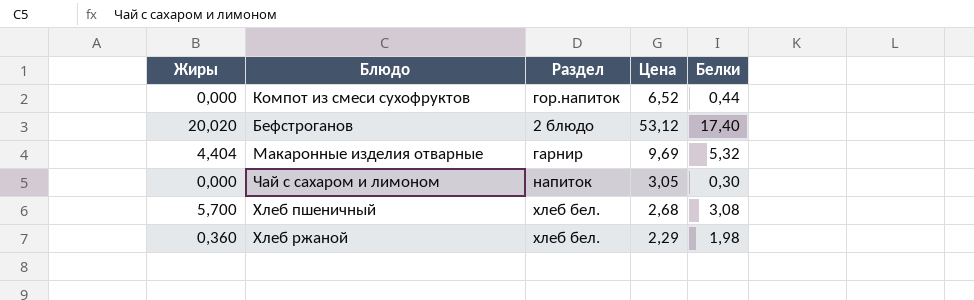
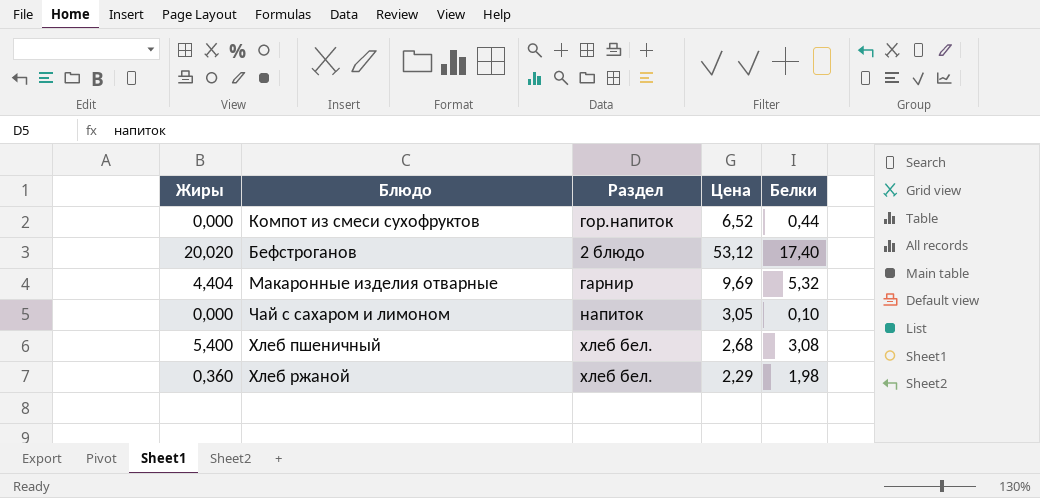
Чай с сахаром и лимоном | Белки: 0,30 -> 0,10
Хлеб пшеничный | Жиры: 5,700 -> 5,400

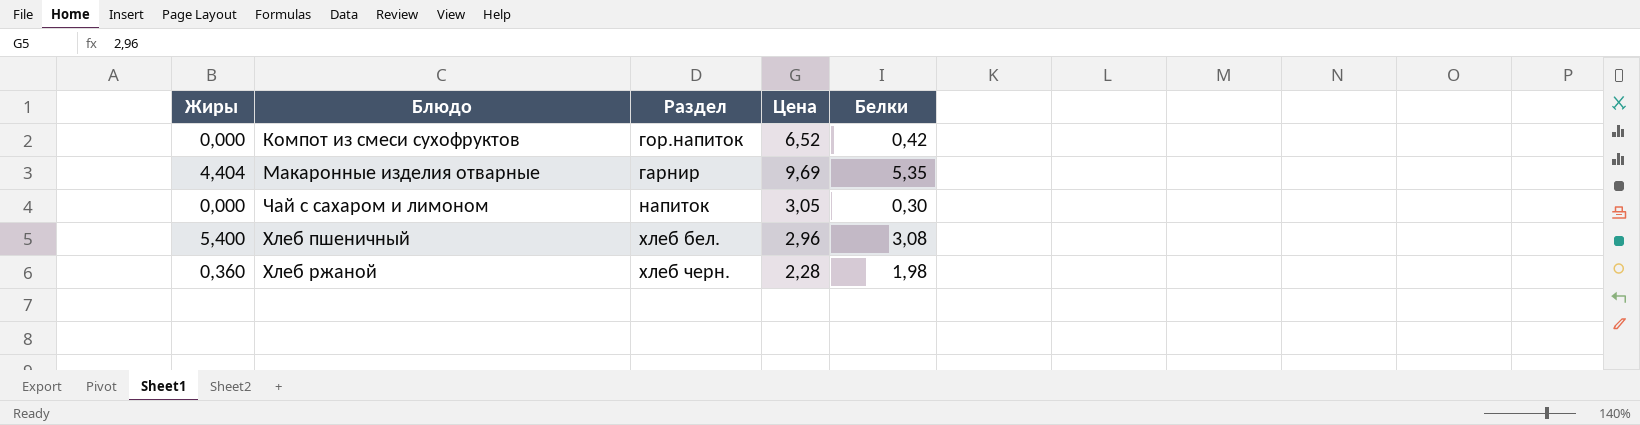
row Бефстроганов: 20,020 | 2 блюдо | 53,12 | 17,40 -> none
Компот из смеси сухофруктов | Белки: 0,44 -> 0,42
Макаронные изделия отварные | Белки: 5,32 -> 5,35
Чай с сахаром и лимоном | Белки: 0,10 -> 0,30
Хлеб пшеничный | Цена: 2,68 -> 2,96
Хлеб ржаной | Раздел: хлеб бел. -> хлеб черн.
Хлеб ржаной | Цена: 2,29 -> 2,28

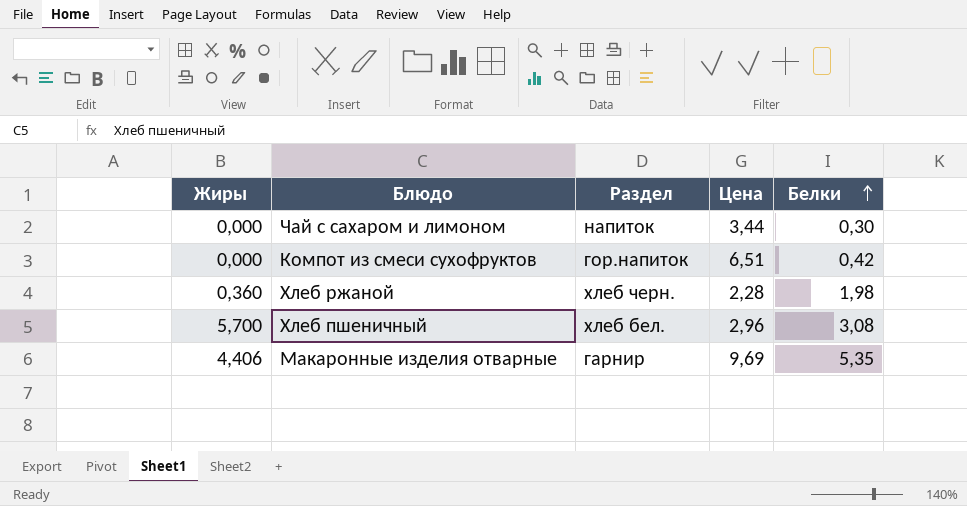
row order: none -> Белки ascending
Чай с сахаром и лимоном | Цена: 3,05 -> 3,44
Компот из смеси сухофруктов | Цена: 6,52 -> 6,51
Хлеб пшеничный | Жиры: 5,400 -> 5,700
Макаронные изделия отварные | Жиры: 4,404 -> 4,406

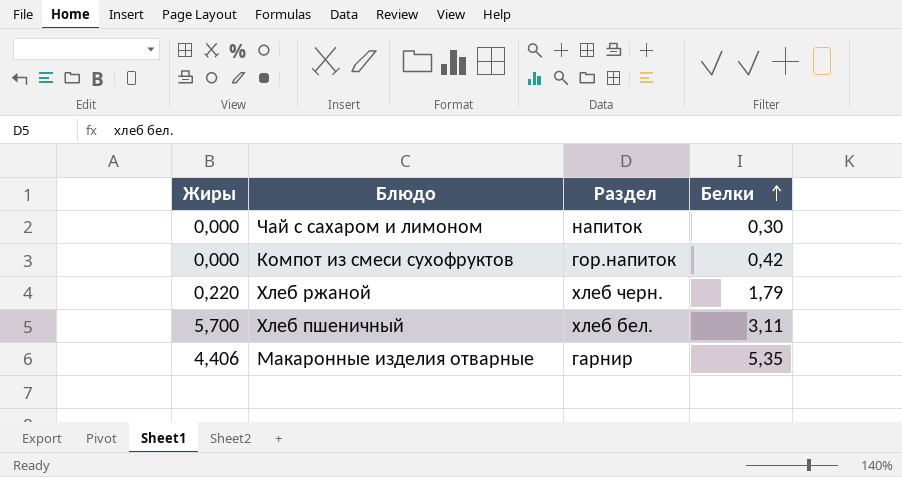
column Цена | position: 4 -> none
Хлеб ржаной | Жиры: 0,360 -> 0,220
Хлеб ржаной | Белки: 1,98 -> 1,79
Хлеб пшеничный | Белки: 3,08 -> 3,11

